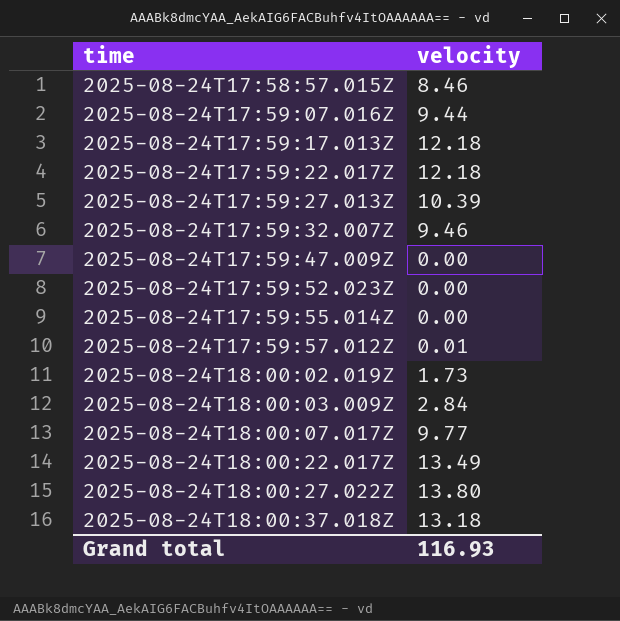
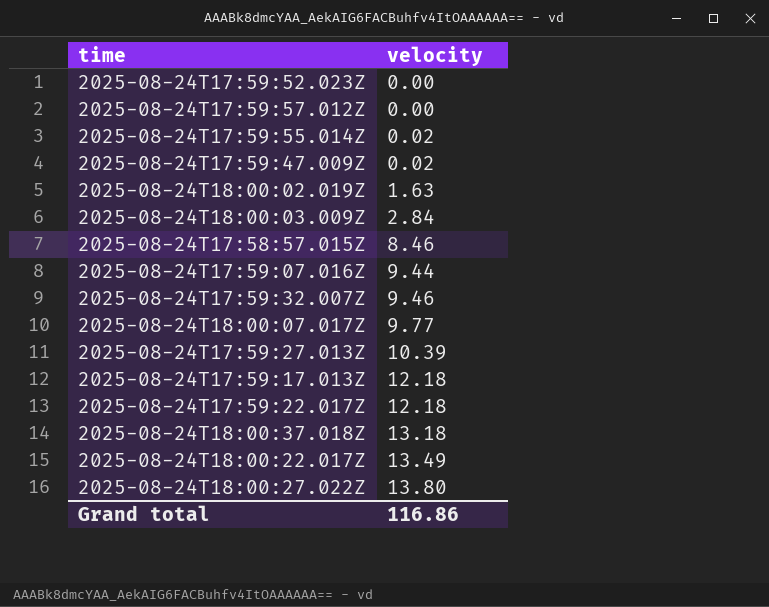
row order: time ascending -> velocity ascending
2025-08-24T17:59:57.012Z | velocity: 0.01 -> 0.00
2025-08-24T17:59:55.014Z | velocity: 0.00 -> 0.02
2025-08-24T17:59:47.009Z | velocity: 0.00 -> 0.02
2025-08-24T18:00:02.019Z | velocity: 1.73 -> 1.63
Grand total | velocity: 116.93 -> 116.86

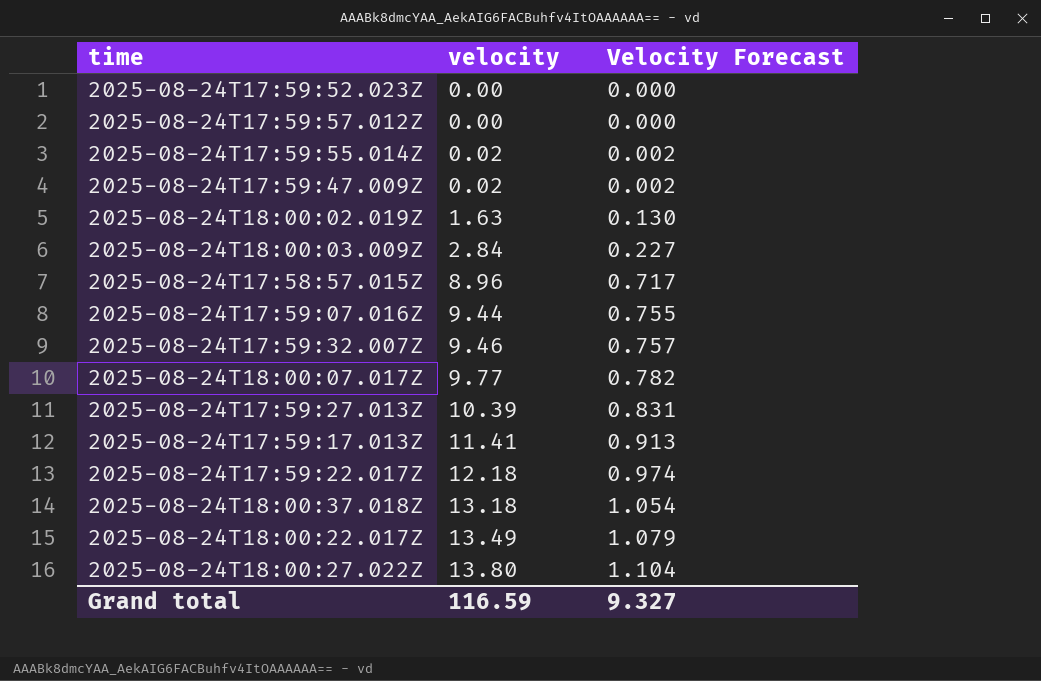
column Velocity Forecast | formula: none -> [velocity] * 0.08
2025-08-24T17:58:57.015Z | velocity: 8.46 -> 8.96
2025-08-24T17:59:17.013Z | velocity: 12.18 -> 11.41
Grand total | velocity: 116.86 -> 116.59

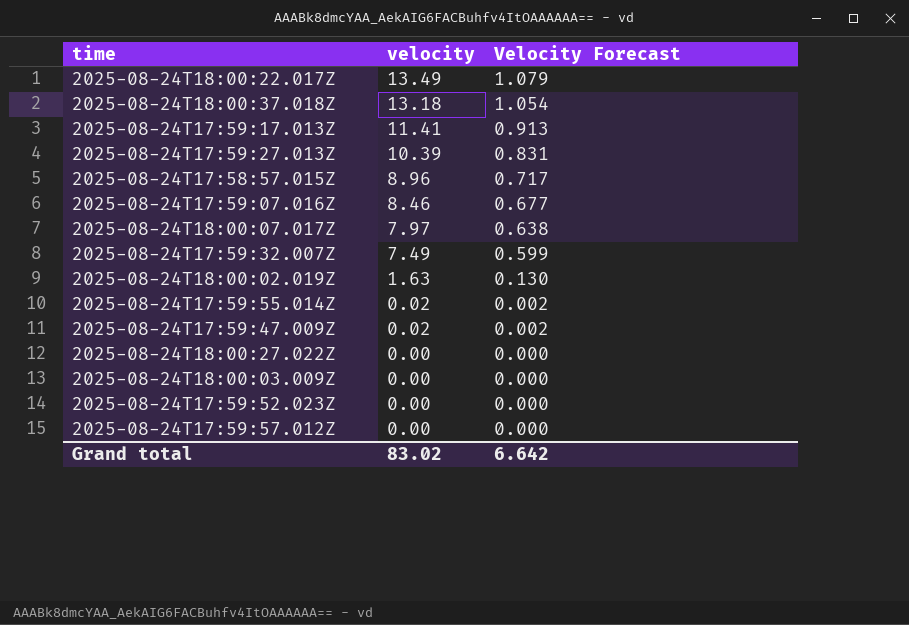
row order: velocity ascending -> velocity descending
row 2025-08-24T17:59:22.017Z: 12.18 | 0.974 -> none
2025-08-24T17:59:07.016Z | velocity: 9.44 -> 8.46
2025-08-24T17:59:07.016Z | Velocity Forecast: 0.755 -> 0.677
2025-08-24T18:00:07.017Z | velocity: 9.77 -> 7.97
2025-08-24T18:00:07.017Z | Velocity Forecast: 0.782 -> 0.638
2025-08-24T17:59:32.007Z | velocity: 9.46 -> 7.49
2025-08-24T17:59:32.007Z | Velocity Forecast: 0.757 -> 0.599
2025-08-24T18:00:27.022Z | velocity: 13.80 -> 0.00
2025-08-24T18:00:27.022Z | Velocity Forecast: 1.104 -> 0.000
2025-08-24T18:00:03.009Z | velocity: 2.84 -> 0.00
2025-08-24T18:00:03.009Z | Velocity Forecast: 0.227 -> 0.000
Grand total | velocity: 116.59 -> 83.02
Grand total | Velocity Forecast: 9.327 -> 6.642

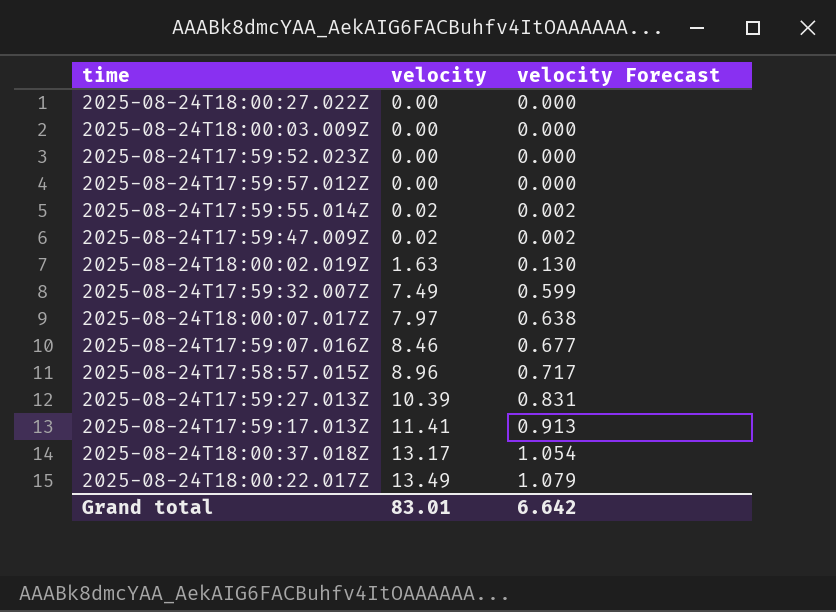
row order: velocity descending -> velocity ascending
column name: Velocity Forecast -> velocity Forecast
2025-08-24T18:00:37.018Z | velocity: 13.18 -> 13.17
Grand total | velocity: 83.02 -> 83.01

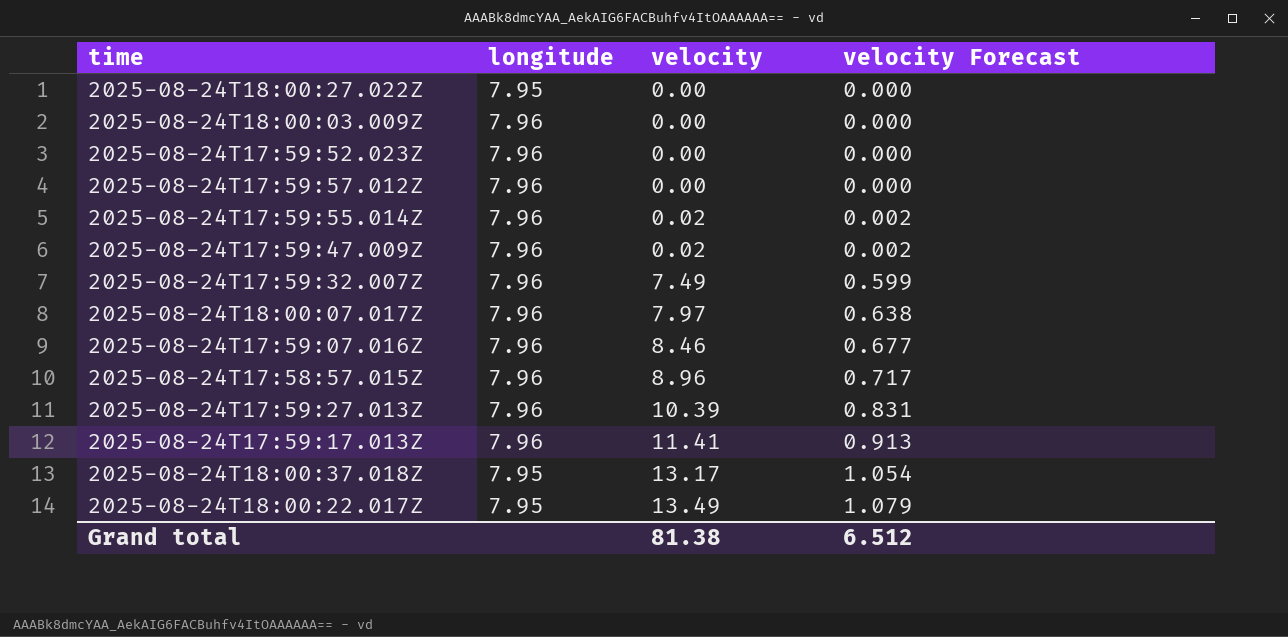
column longitude | position: none -> 2
row 2025-08-24T18:00:02.019Z: 1.63 | 0.130 -> none
Grand total | velocity: 83.01 -> 81.38
Grand total | velocity Forecast: 6.642 -> 6.512

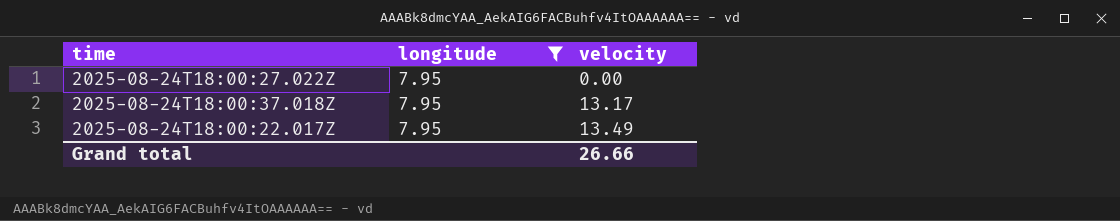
filter: none -> longitude = 7.95
column velocity Forecast | formula: [velocity] * 0.08 -> none
Grand total | velocity: 81.38 -> 26.66

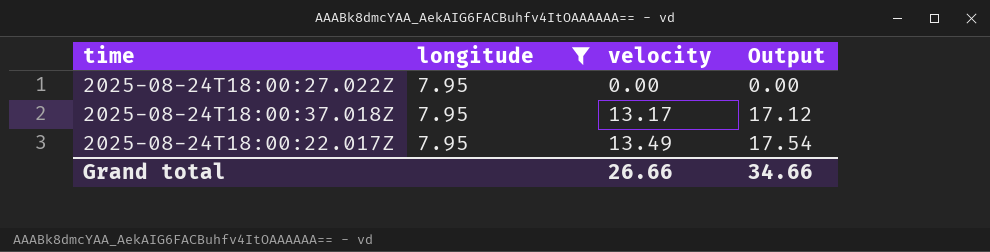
column Output | formula: none -> [velocity] * 1.3

